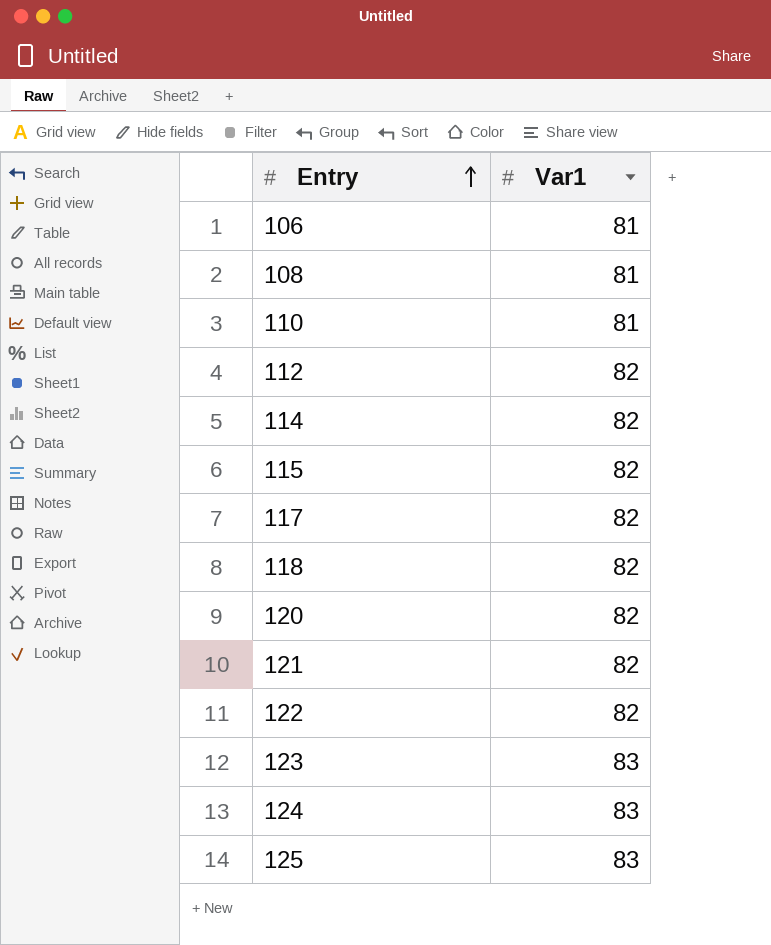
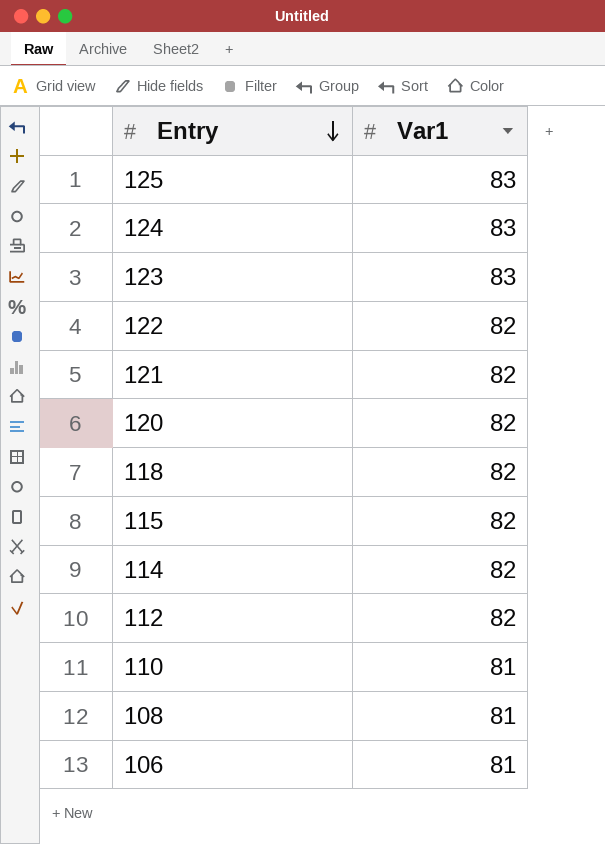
row order: Entry ascending -> Entry descending
row 117: 82 -> none

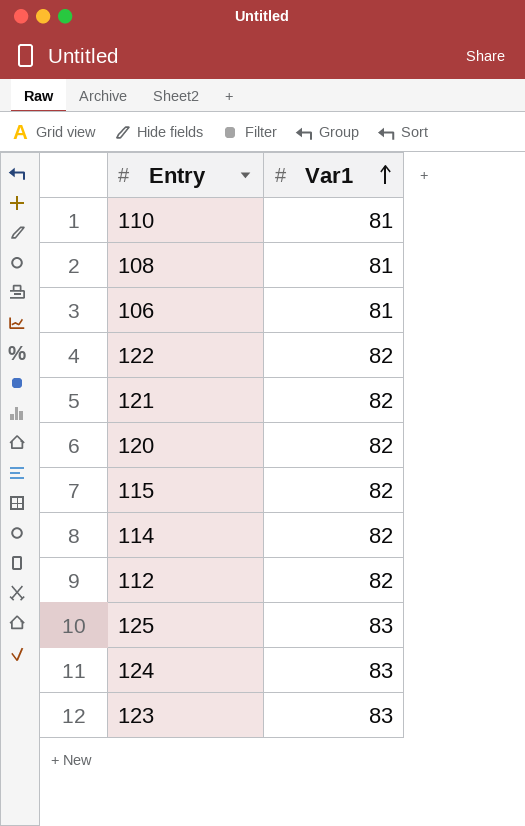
row order: Entry descending -> Var1 ascending
row 118: 82 -> none

